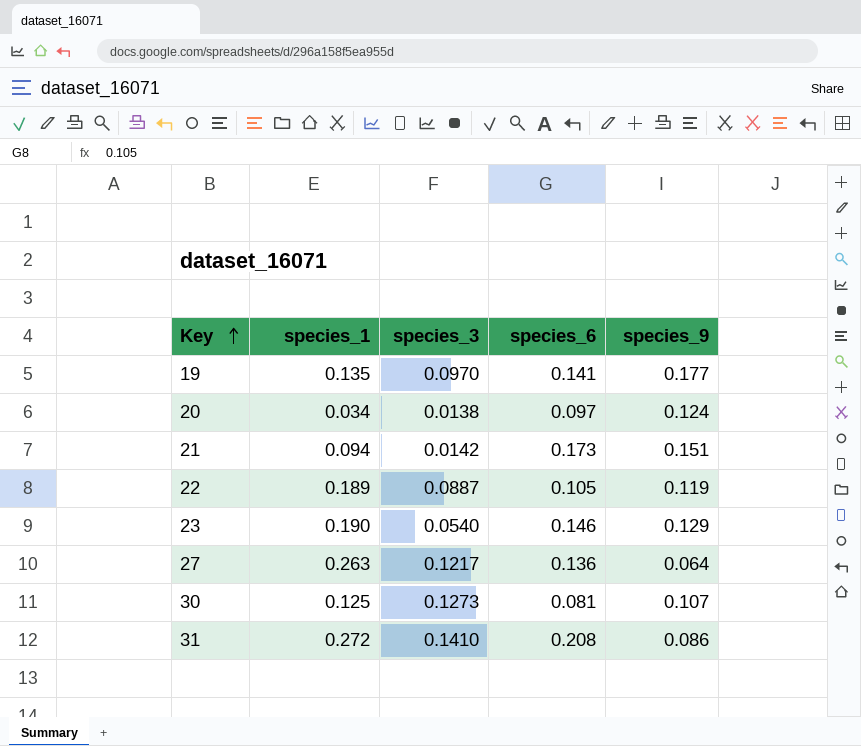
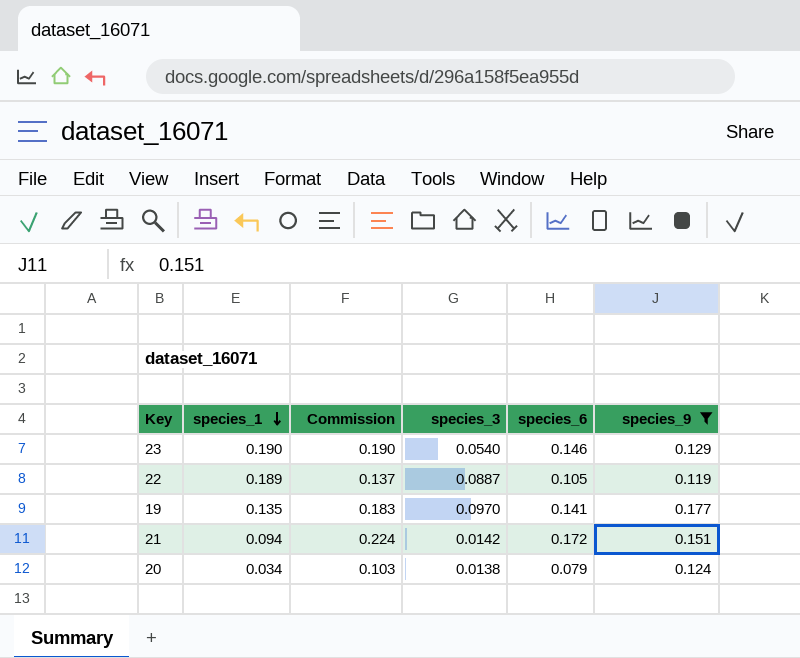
filter: none -> species_9 >= 0.119
row order: Key ascending -> species_1 descending
column Commission | formula: none -> [species_6] * 1.3
21 | species_6: 0.173 -> 0.172
20 | species_6: 0.097 -> 0.079

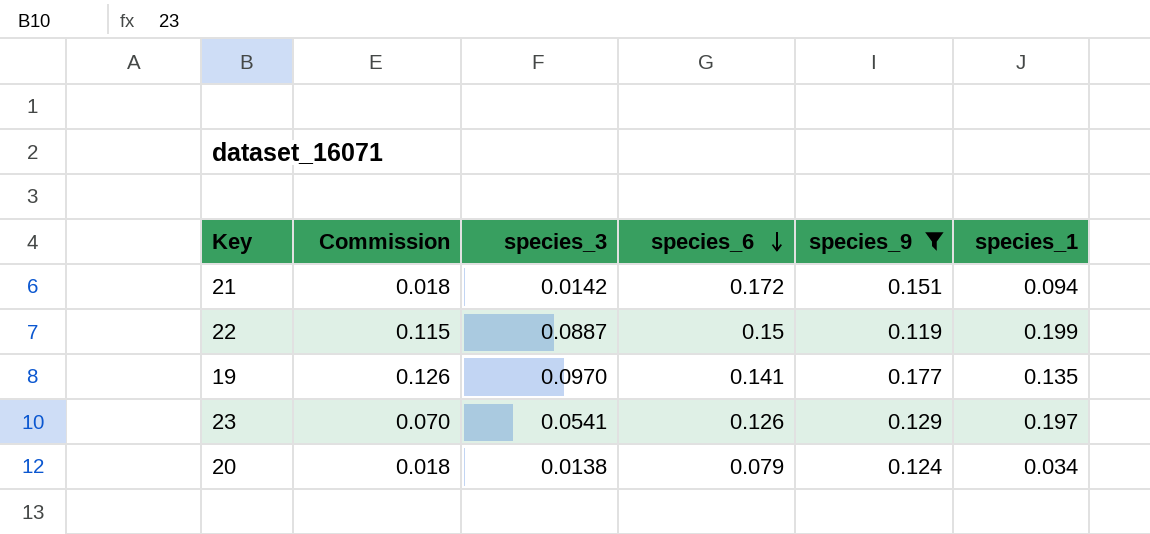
row order: species_1 descending -> species_6 descending
column Commission | formula: [species_6] * 1.3 -> [species_3] * 1.3
column species_1 | position: 2 -> 6
22 | species_6: 0.105 -> 0.15
22 | species_1: 0.189 -> 0.199
23 | species_3: 0.0540 -> 0.0541
23 | species_6: 0.146 -> 0.126
23 | species_1: 0.190 -> 0.197

